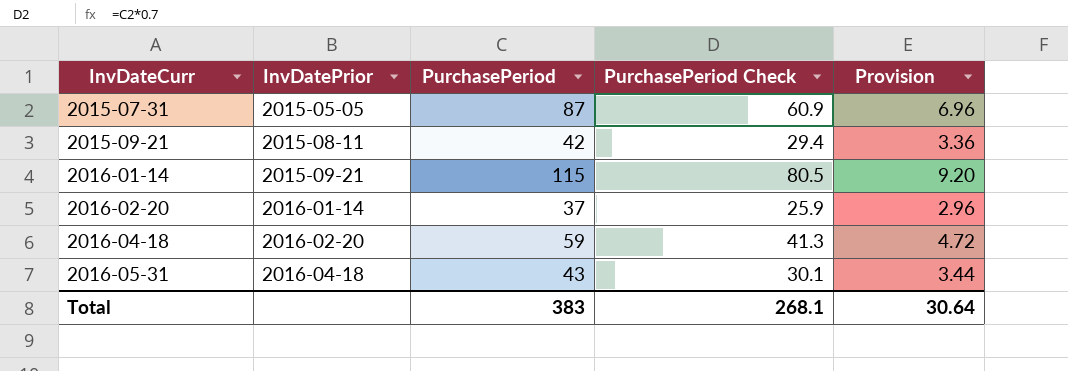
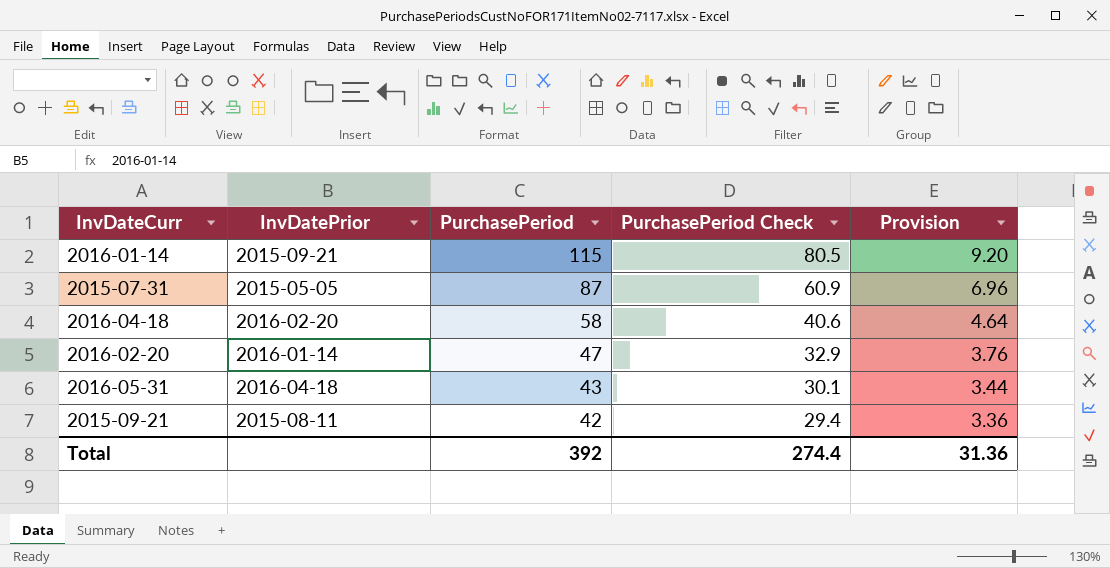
row order: InvDateCurr ascending -> PurchasePeriod descending
2016-04-18 | PurchasePeriod: 59 -> 58
2016-04-18 | PurchasePeriod Check: 41.3 -> 40.6
2016-04-18 | Provision: 4.72 -> 4.64
2016-02-20 | PurchasePeriod: 37 -> 47
2016-02-20 | PurchasePeriod Check: 25.9 -> 32.9
2016-02-20 | Provision: 2.96 -> 3.76
Total | PurchasePeriod: 383 -> 392
Total | PurchasePeriod Check: 268.1 -> 274.4
Total | Provision: 30.64 -> 31.36

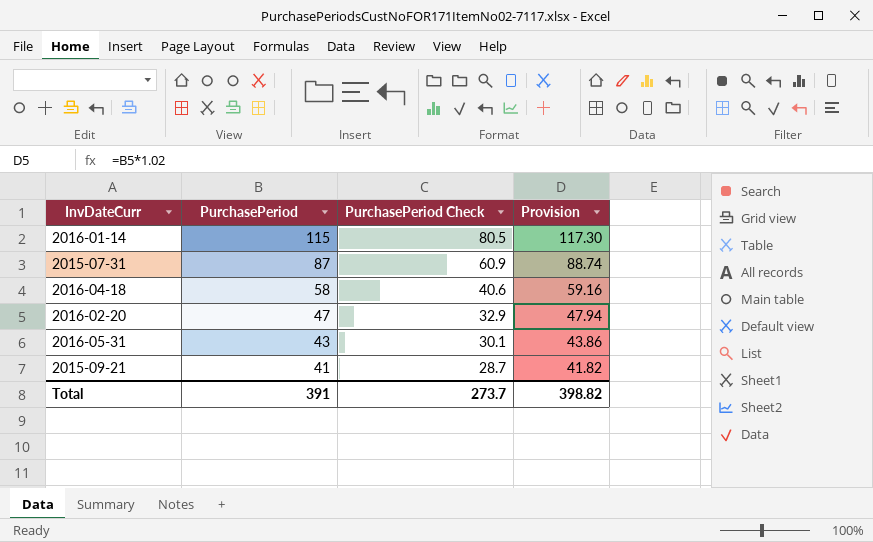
column InvDatePrior | position: 2 -> none
column Provision | formula: [PurchasePeriod] * 0.08 -> [PurchasePeriod] * 1.02
2015-09-21 | PurchasePeriod: 42 -> 41
2015-09-21 | PurchasePeriod Check: 29.4 -> 28.7
Total | PurchasePeriod: 392 -> 391
Total | PurchasePeriod Check: 274.4 -> 273.7
Total | Provision: 31.36 -> 398.82

